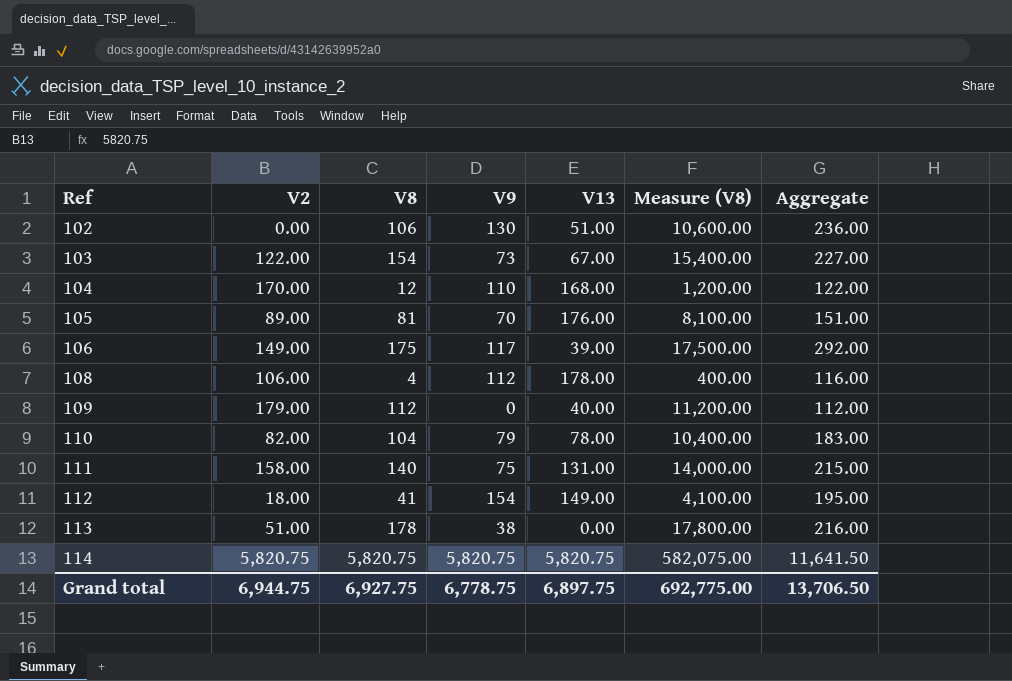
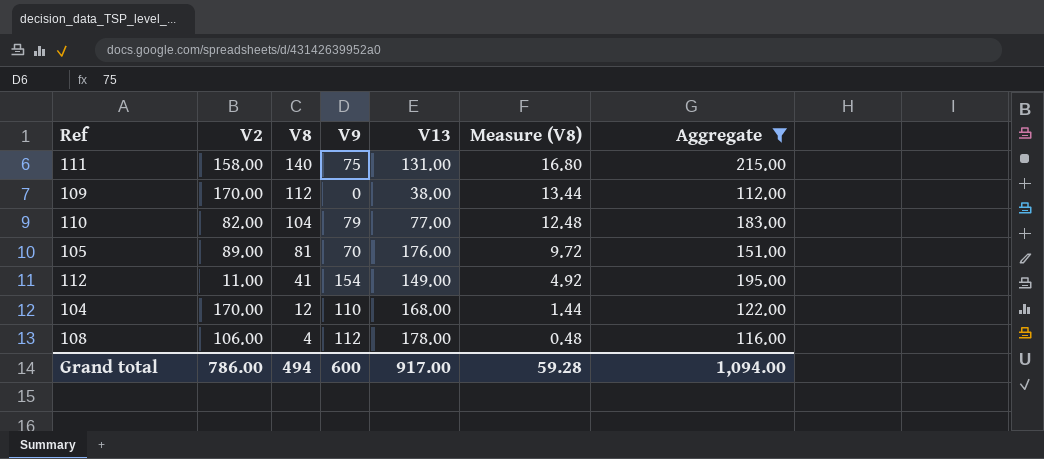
filter: none -> Aggregate <= 215.00
row order: Ref ascending -> V8 descending
column Measure (V8) | formula: [V8] * 100 -> [V8] * 0.12
109 | V2: 179.00 -> 170.00
109 | V13: 40.00 -> 38.00
110 | V13: 78.00 -> 77.00
112 | V2: 18.00 -> 11.00
Grand total | V2: 6,944.75 -> 786.00
Grand total | V8: 6,927.75 -> 494
Grand total | V9: 6,778.75 -> 600
Grand total | V13: 6,897.75 -> 917.00
Grand total | Measure (V8): 692,775.00 -> 59.28
Grand total | Aggregate: 13,706.50 -> 1,094.00

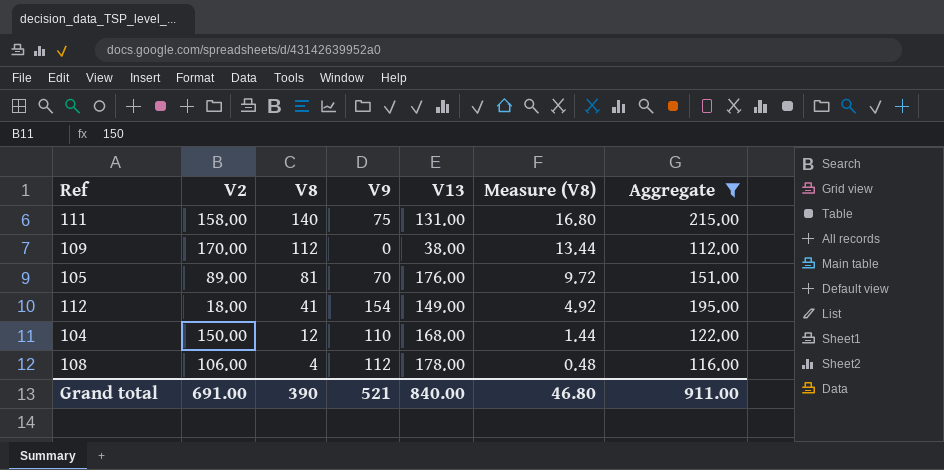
row 110: 82.00 | 104 | 79 | 77.00 | 12.48 | 183.00 -> none
112 | V2: 11.00 -> 18.00
104 | V2: 170.00 -> 150.00
Grand total | V2: 786.00 -> 691.00
Grand total | V8: 494 -> 390
Grand total | V9: 600 -> 521
Grand total | V13: 917.00 -> 840.00
Grand total | Measure (V8): 59.28 -> 46.80
Grand total | Aggregate: 1,094.00 -> 911.00

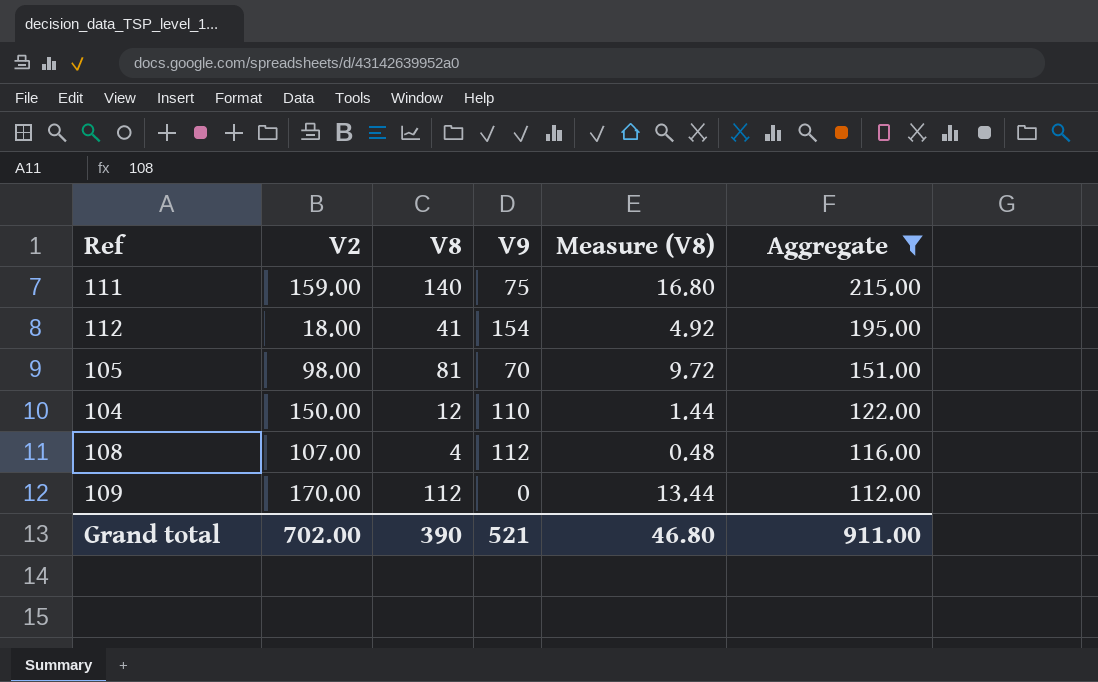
row order: V8 descending -> Aggregate descending
column V13 | position: 5 -> none
111 | V2: 158.00 -> 159.00
105 | V2: 89.00 -> 98.00
108 | V2: 106.00 -> 107.00
Grand total | V2: 691.00 -> 702.00

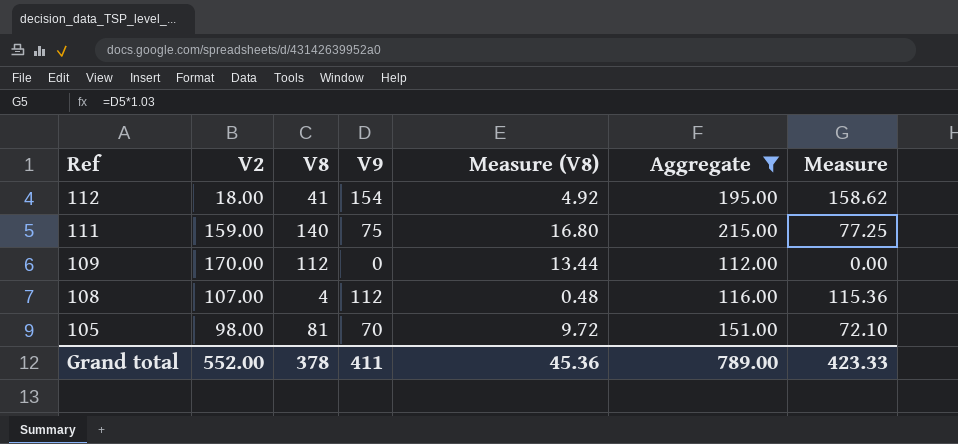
row order: Aggregate descending -> Ref descending
column Measure | formula: none -> [V9] * 1.03
row 104: 150.00 | 12 | 110 | 1.44 | 122.00 -> none
Grand total | V2: 702.00 -> 552.00
Grand total | V8: 390 -> 378
Grand total | V9: 521 -> 411
Grand total | Measure (V8): 46.80 -> 45.36
Grand total | Aggregate: 911.00 -> 789.00

